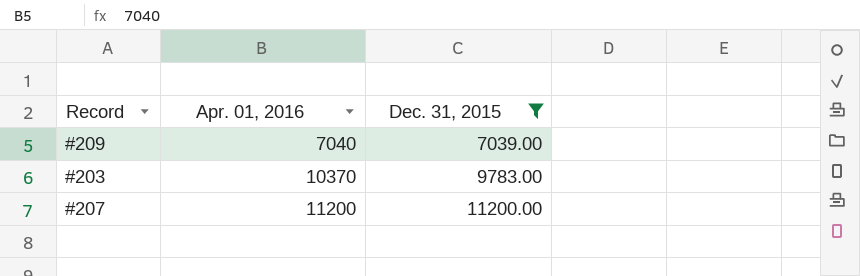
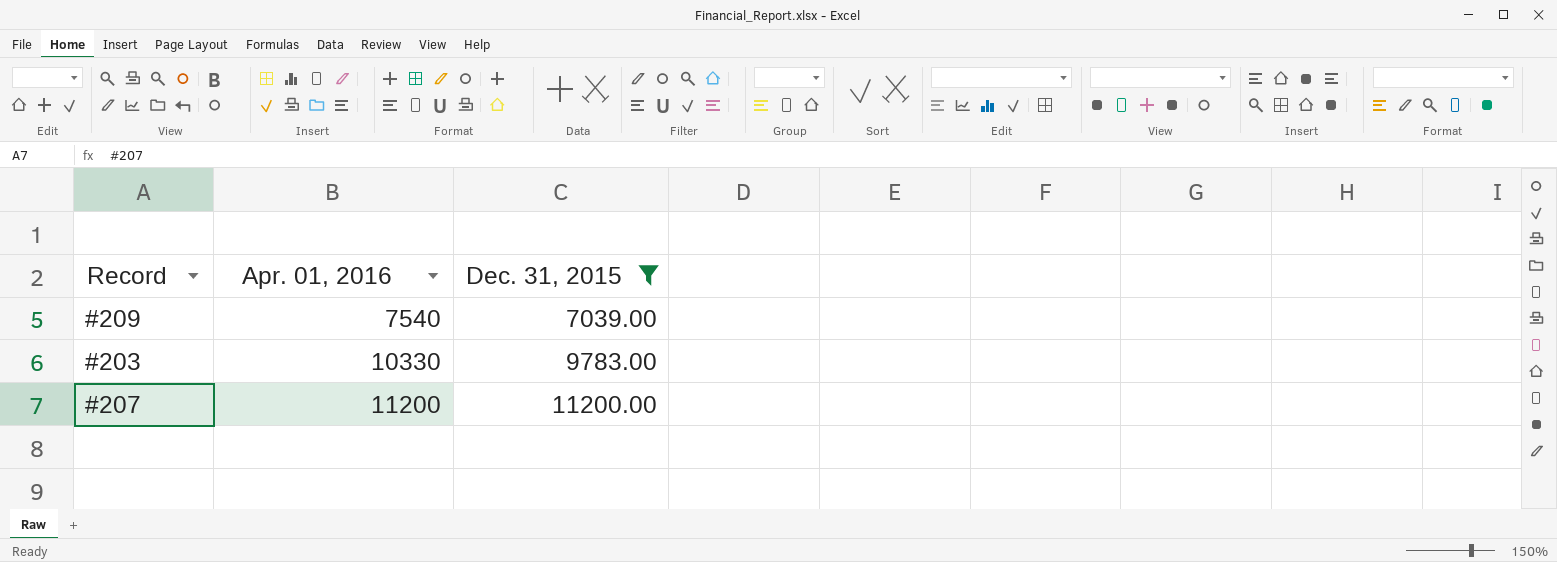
#209 | Apr. 01, 2016: 7040 -> 7540
#203 | Apr. 01, 2016: 10370 -> 10330

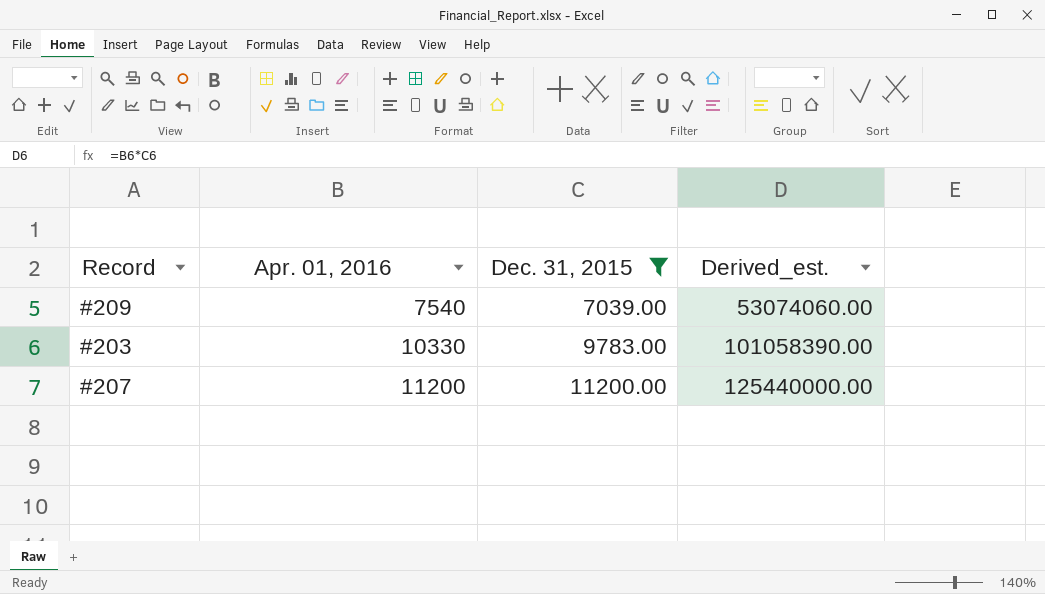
column Derived_est. | formula: none -> [Apr. 01, 2016] * [Dec. 31, 2015]

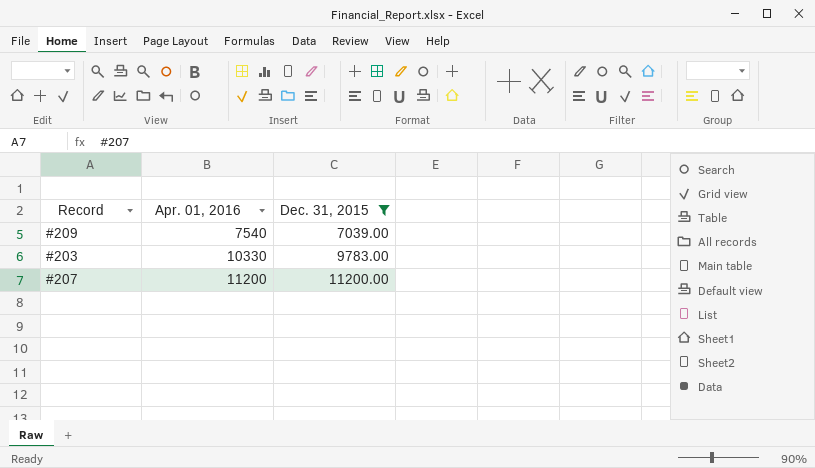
column Derived_est. | formula: [Apr. 01, 2016] * [Dec. 31, 2015] -> none

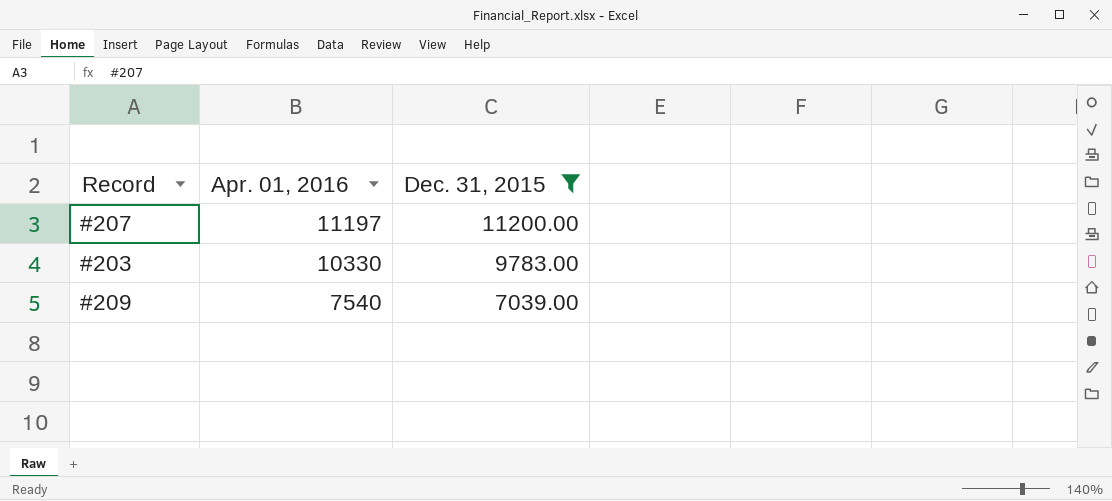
row order: Apr. 01, 2016 ascending -> Apr. 01, 2016 descending
#207 | Apr. 01, 2016: 11200 -> 11197

